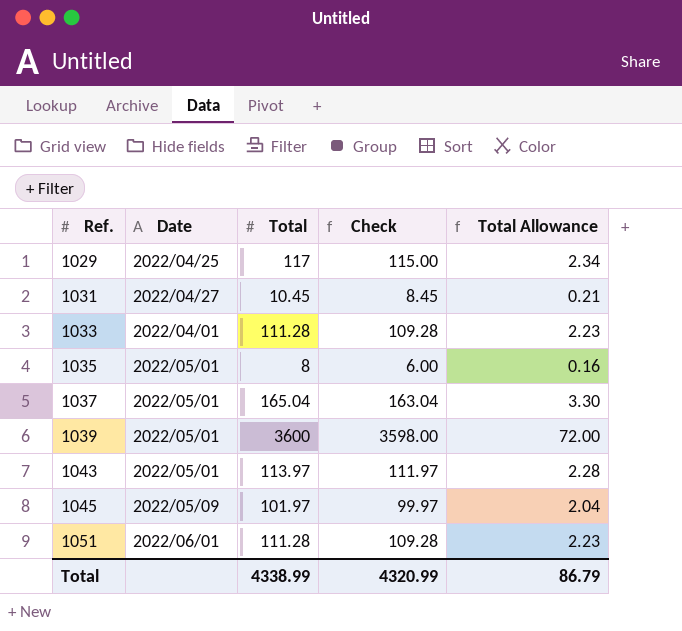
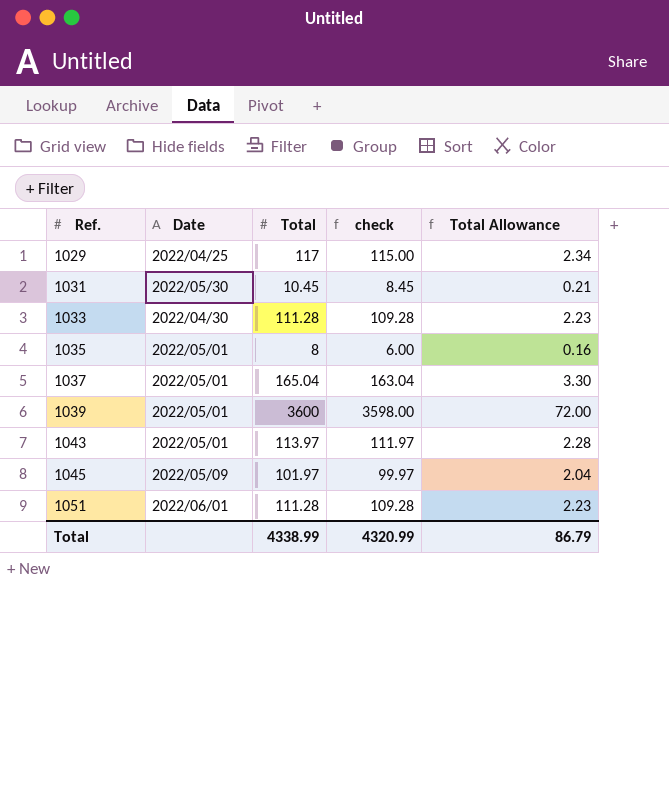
column name: Check -> check
1031 | Date: 2022/04/27 -> 2022/05/30
1033 | Date: 2022/04/01 -> 2022/04/30

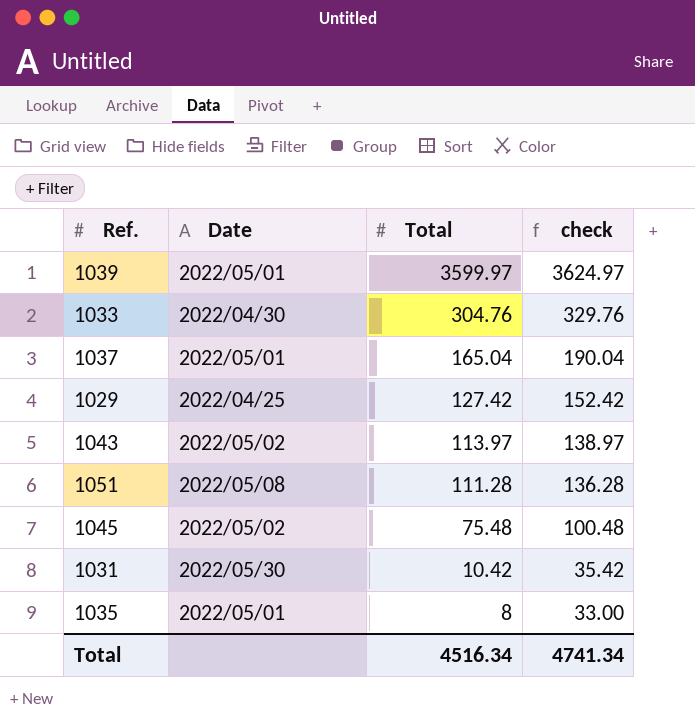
row order: Ref. ascending -> Total descending
column Total Allowance | formula: [Total] * 0.02 -> none
column check | formula: [Total] - 2 -> [Total] + 25
1039 | Total: 3600 -> 3599.97
1033 | Total: 111.28 -> 304.76
1029 | Total: 117 -> 127.42
1043 | Date: 2022/05/01 -> 2022/05/02
1051 | Date: 2022/06/01 -> 2022/05/08
1045 | Date: 2022/05/09 -> 2022/05/02
1045 | Total: 101.97 -> 75.48
1031 | Total: 10.45 -> 10.42
Total | Total: 4338.99 -> 4516.34
Total | check: 4320.99 -> 4741.34

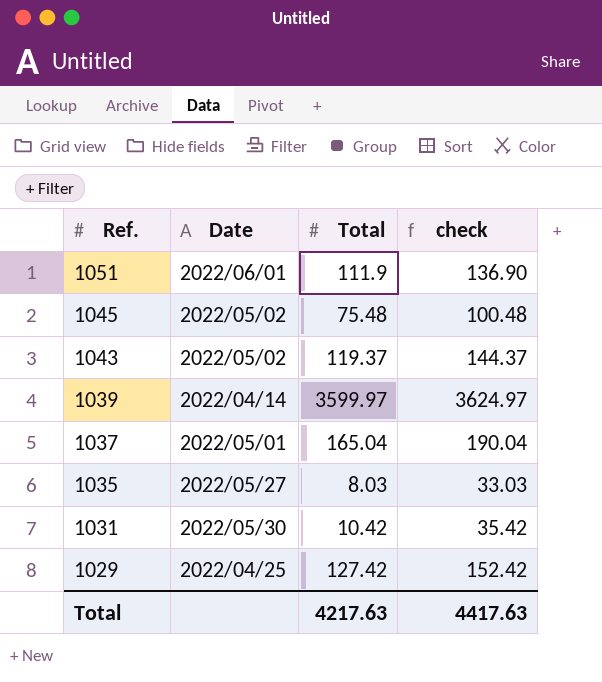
row order: Total descending -> Ref. descending
row 1033: 2022/04/30 | 304.76 | 329.76 -> none
1051 | Date: 2022/05/08 -> 2022/06/01
1051 | Total: 111.28 -> 111.9
1051 | check: 136.28 -> 136.90
1043 | Total: 113.97 -> 119.37
1043 | check: 138.97 -> 144.37
1039 | Date: 2022/05/01 -> 2022/04/14
1035 | Date: 2022/05/01 -> 2022/05/27
1035 | Total: 8 -> 8.03
1035 | check: 33.00 -> 33.03
Total | Total: 4516.34 -> 4217.63
Total | check: 4741.34 -> 4417.63

